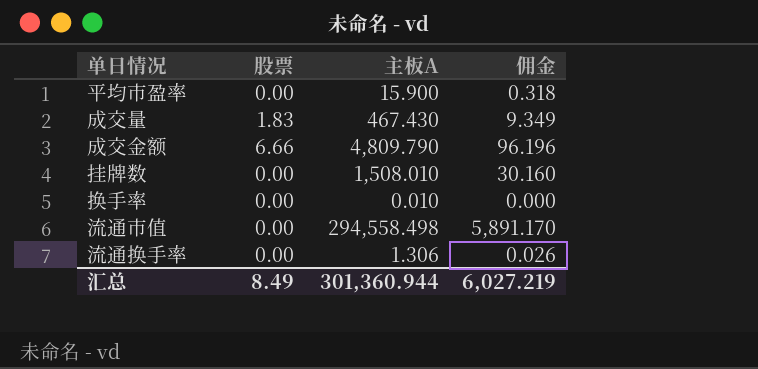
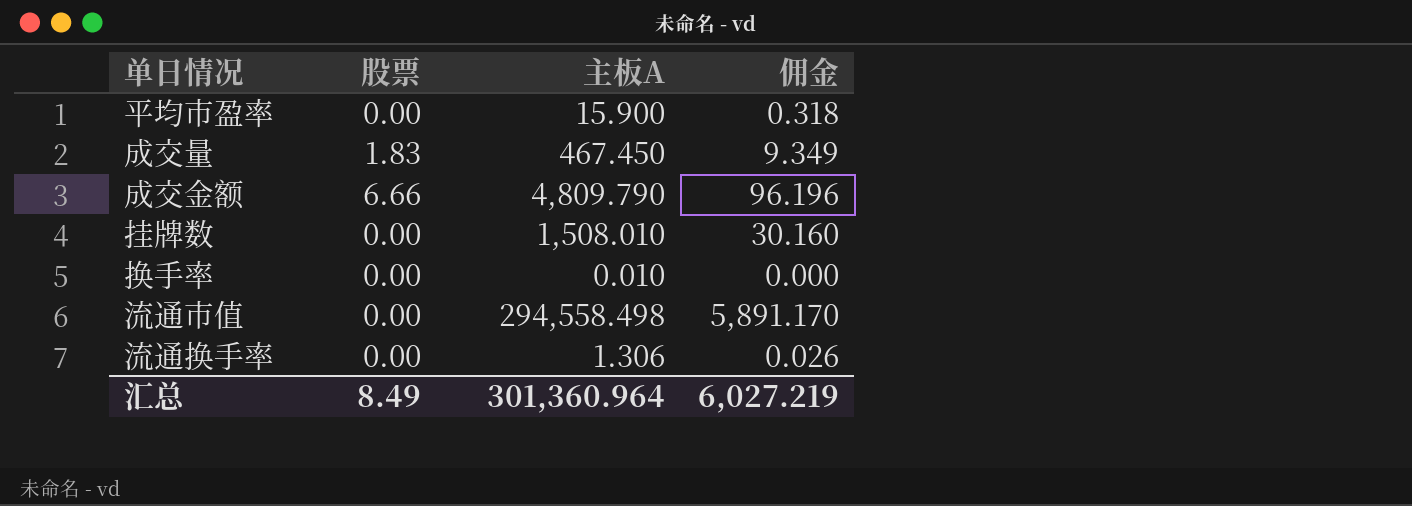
成交量 | 主板A: 467.430 -> 467.450
汇总 | 主板A: 301,360.944 -> 301,360.964

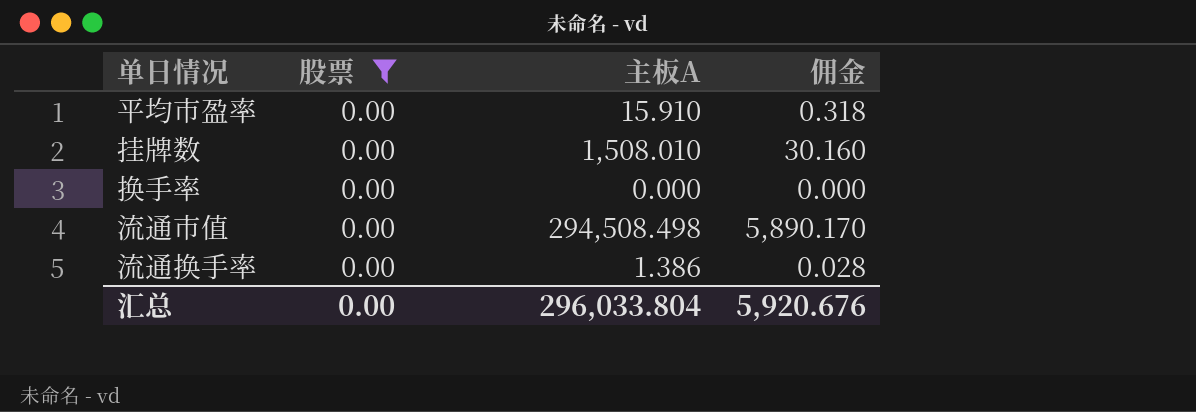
filter: none -> 股票 = 0.00
平均市盈率 | 主板A: 15.900 -> 15.910
换手率 | 主板A: 0.010 -> 0.000
流通市值 | 主板A: 294,558.498 -> 294,508.498
流通市值 | 佣金: 5,891.170 -> 5,890.170
流通换手率 | 主板A: 1.306 -> 1.386
流通换手率 | 佣金: 0.026 -> 0.028
汇总 | 股票: 8.49 -> 0.00
汇总 | 主板A: 301,360.964 -> 296,033.804
汇总 | 佣金: 6,027.219 -> 5,920.676

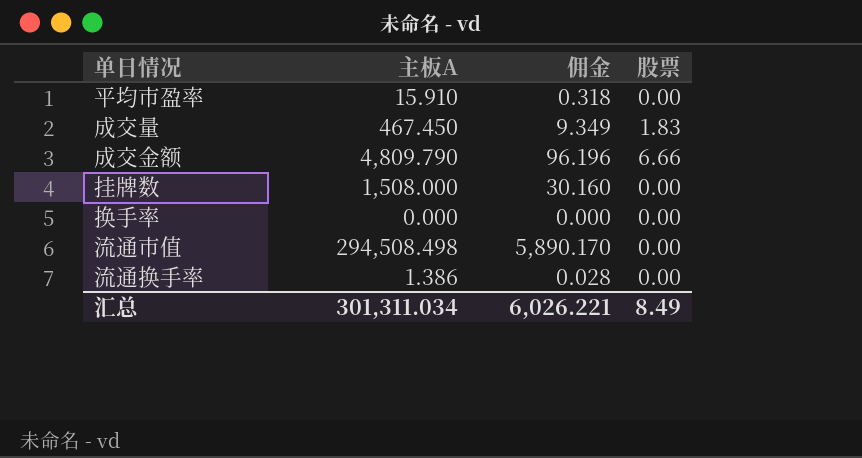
filter: 股票 = 0.00 -> none
column 股票 | position: 2 -> 4
挂牌数 | 主板A: 1,508.010 -> 1,508.000
汇总 | 主板A: 296,033.804 -> 301,311.034
汇总 | 佣金: 5,920.676 -> 6,026.221
汇总 | 股票: 0.00 -> 8.49

